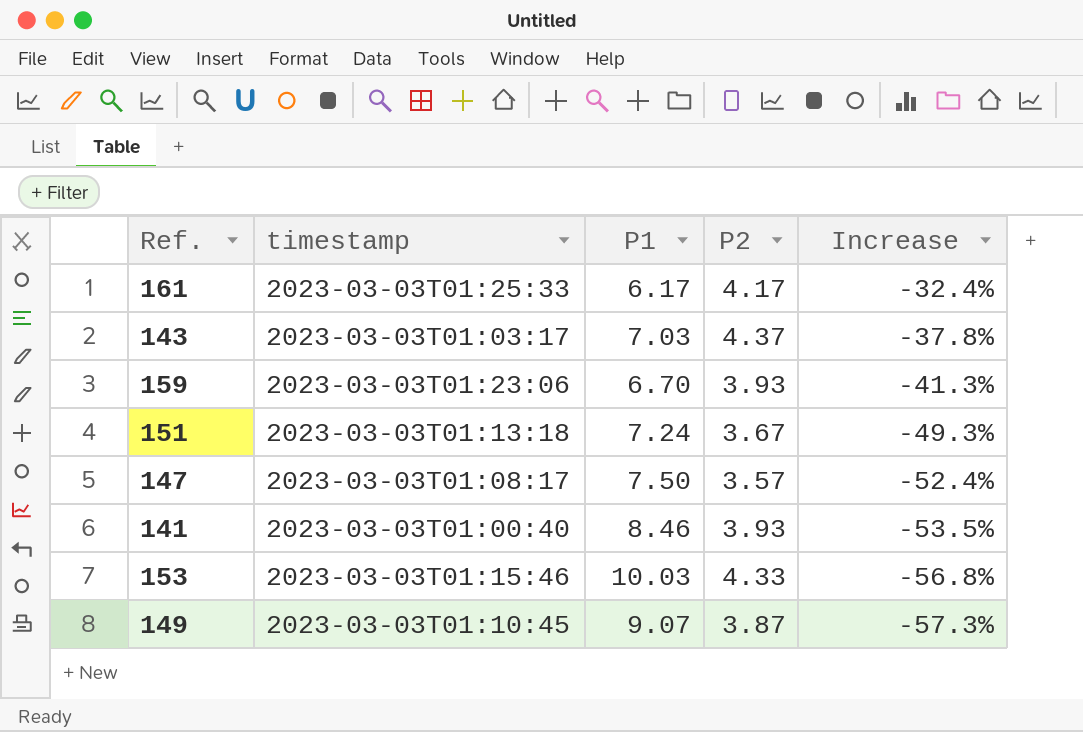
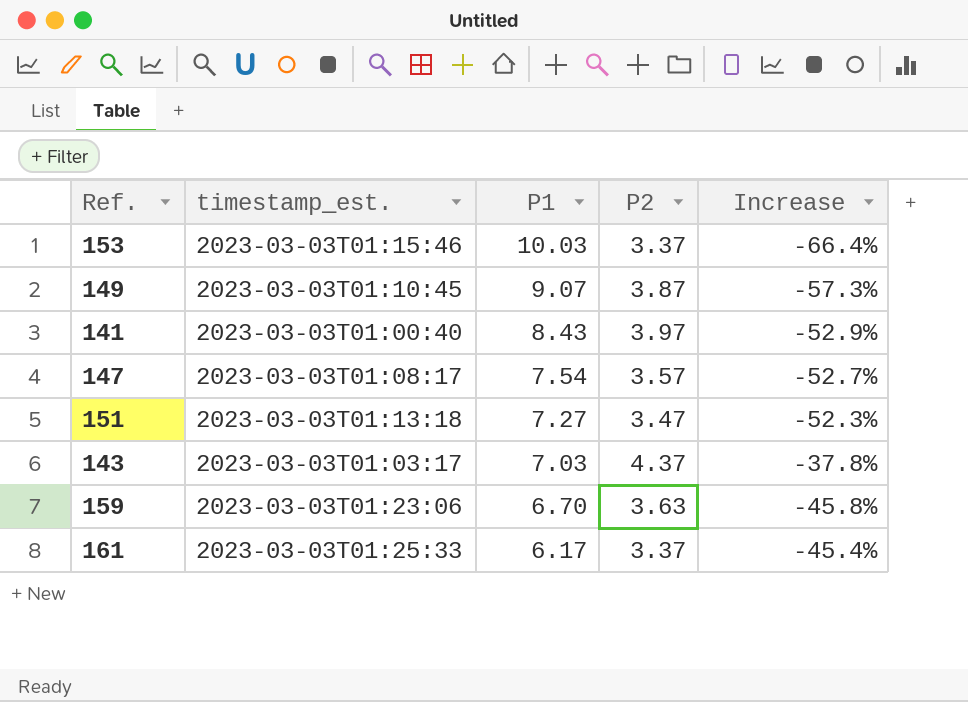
row order: Increase descending -> P1 descending
column name: timestamp -> timestamp_est.
153 | P2: 4.33 -> 3.37
153 | Increase: -56.8% -> -66.4%
141 | P1: 8.46 -> 8.43
141 | P2: 3.93 -> 3.97
141 | Increase: -53.5% -> -52.9%
147 | P1: 7.50 -> 7.54
147 | Increase: -52.4% -> -52.7%
151 | P1: 7.24 -> 7.27
151 | P2: 3.67 -> 3.47
151 | Increase: -49.3% -> -52.3%
159 | P2: 3.93 -> 3.63
159 | Increase: -41.3% -> -45.8%
161 | P2: 4.17 -> 3.37
161 | Increase: -32.4% -> -45.4%

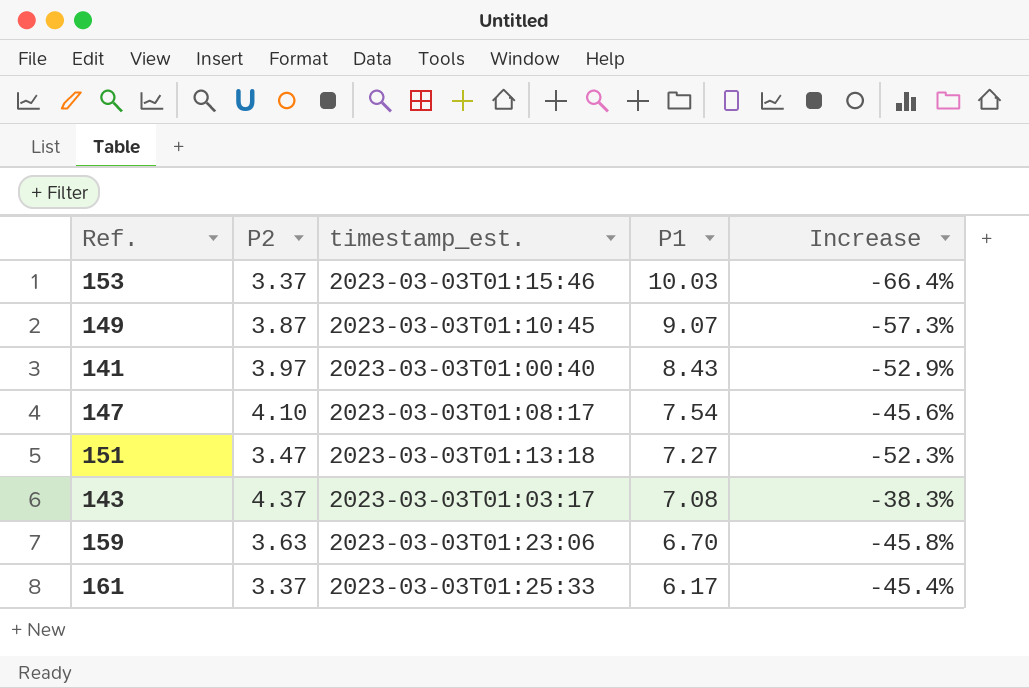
column P2 | position: 4 -> 2
147 | P2: 3.57 -> 4.10
147 | Increase: -52.7% -> -45.6%
143 | P1: 7.03 -> 7.08
143 | Increase: -37.8% -> -38.3%

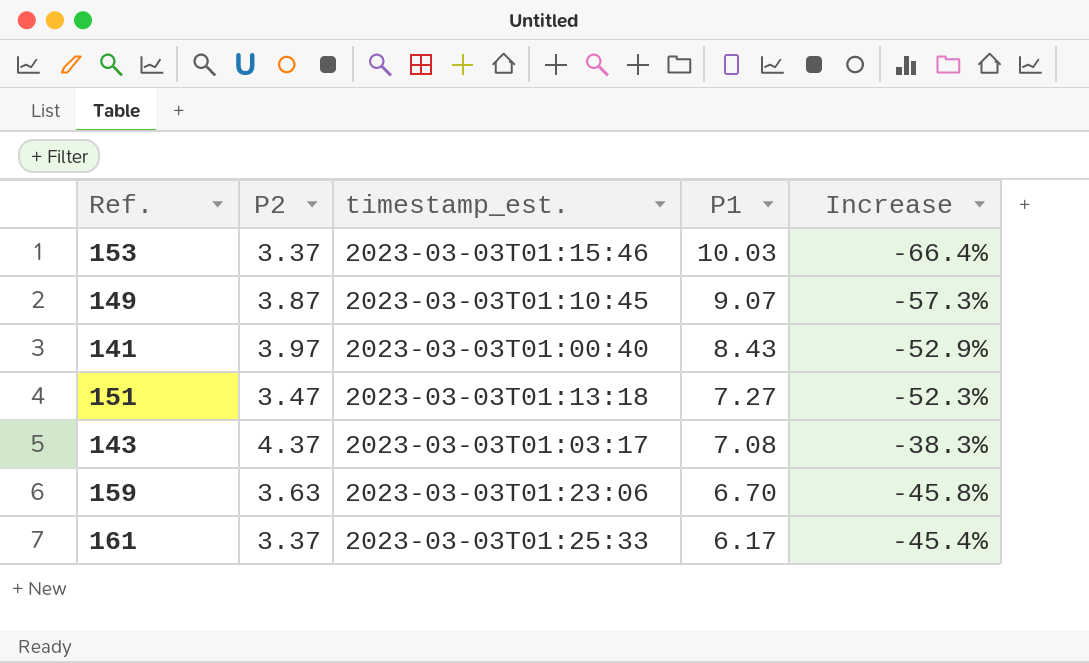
row 147: 4.10 | 2023-03-03T01:08:17 | 7.54 | -45.6% -> none

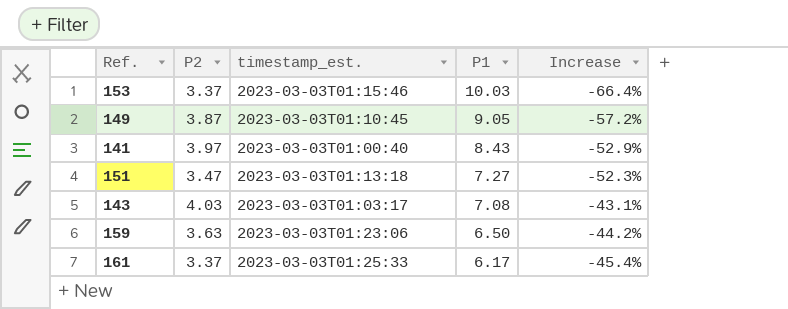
149 | P1: 9.07 -> 9.05
149 | Increase: -57.3% -> -57.2%
143 | P2: 4.37 -> 4.03
143 | Increase: -38.3% -> -43.1%
159 | P1: 6.70 -> 6.50
159 | Increase: -45.8% -> -44.2%

